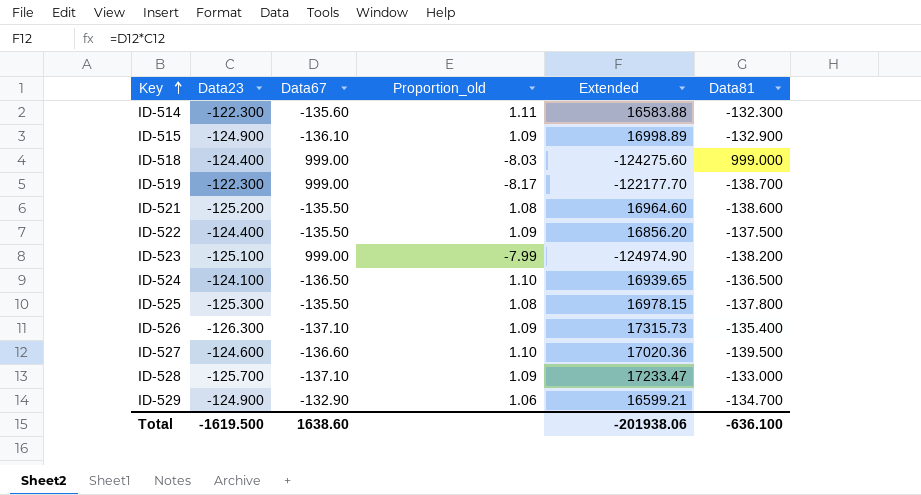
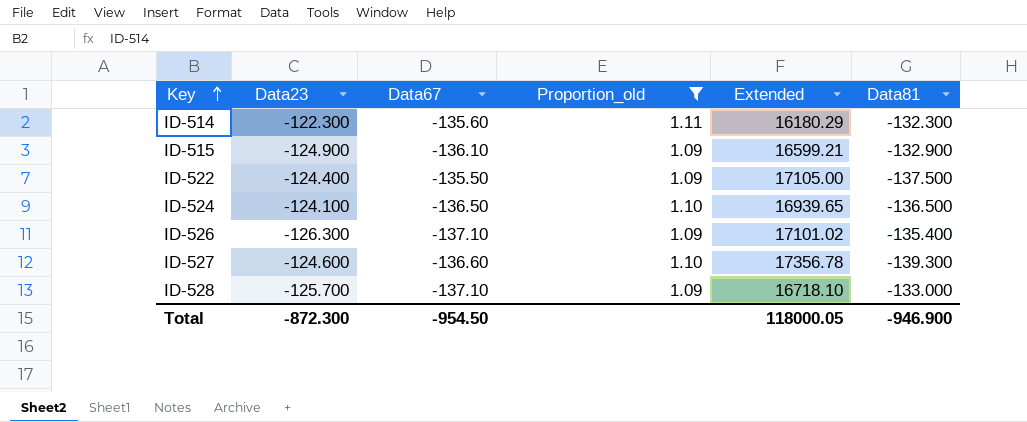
filter: none -> Proportion_old >= 1.09
column Extended | formula: [Data23] * [Data67] -> [Data23] * [Data81]
ID-527 | Data81: -139.500 -> -139.300
Total | Data23: -1619.500 -> -872.300
Total | Data67: 1638.60 -> -954.50
Total | Extended: -201938.06 -> 118000.05
Total | Data81: -636.100 -> -946.900

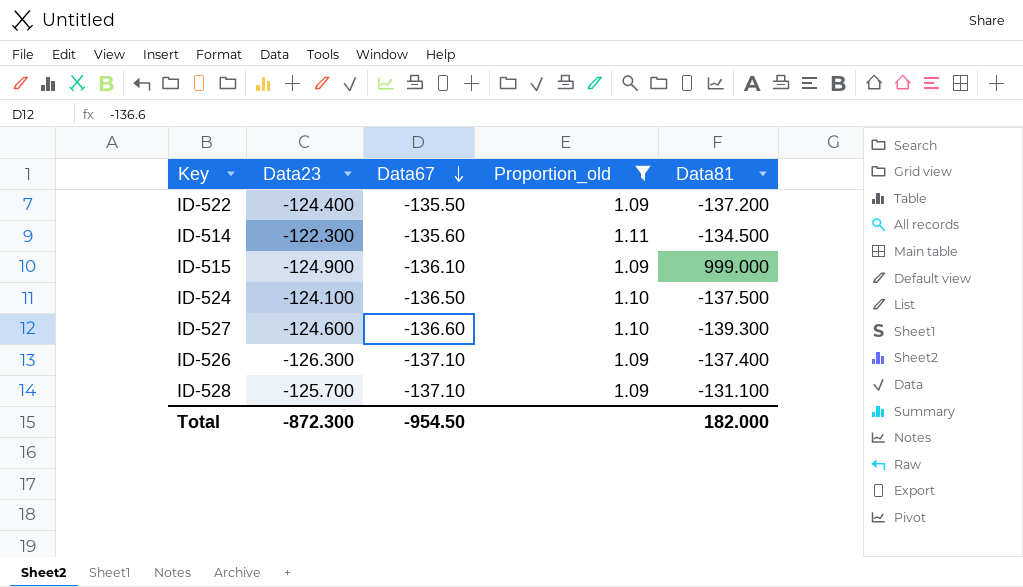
row order: Key ascending -> Data67 descending
column Extended | formula: [Data23] * [Data81] -> none
ID-522 | Data81: -137.500 -> -137.200
ID-514 | Data81: -132.300 -> -134.500
ID-515 | Data81: -132.900 -> 999.000
ID-524 | Data81: -136.500 -> -137.500
ID-526 | Data81: -135.400 -> -137.400
ID-528 | Data81: -133.000 -> -131.100
Total | Data81: -946.900 -> 182.000

